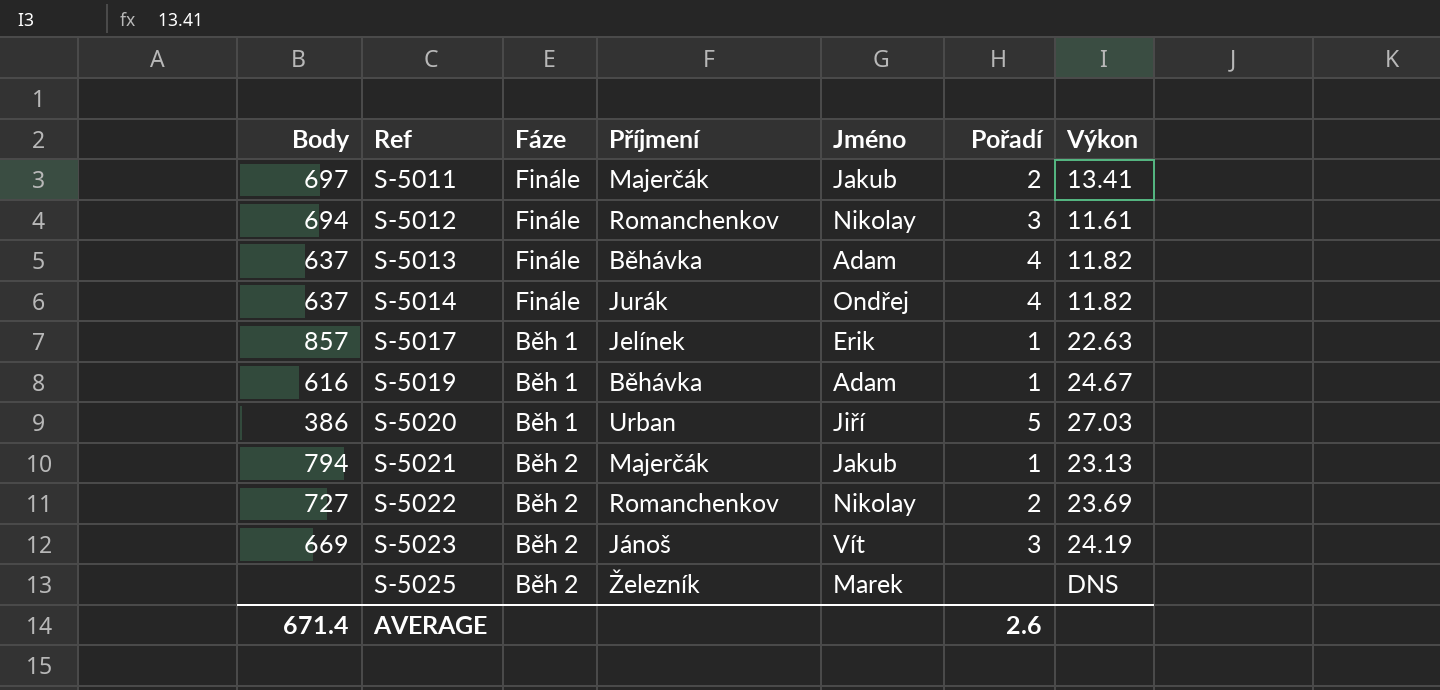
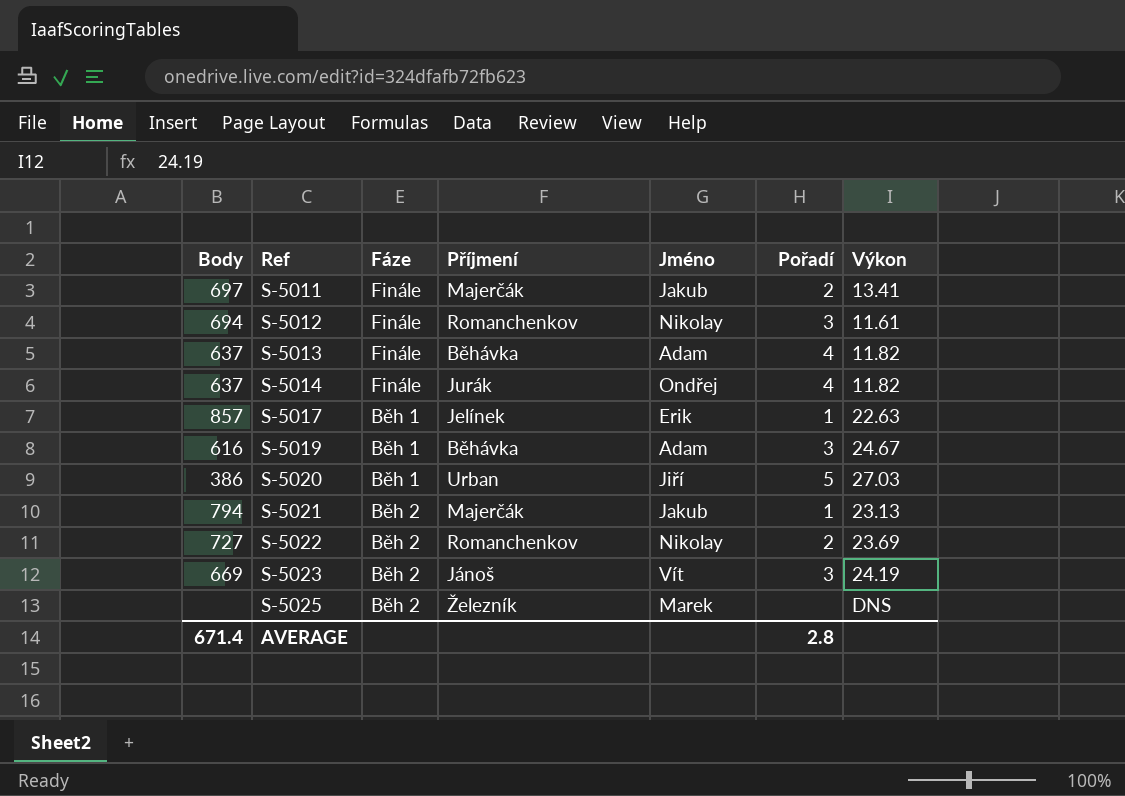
S-5019 | Pořadí: 1 -> 3
AVERAGE | Pořadí: 2.6 -> 2.8

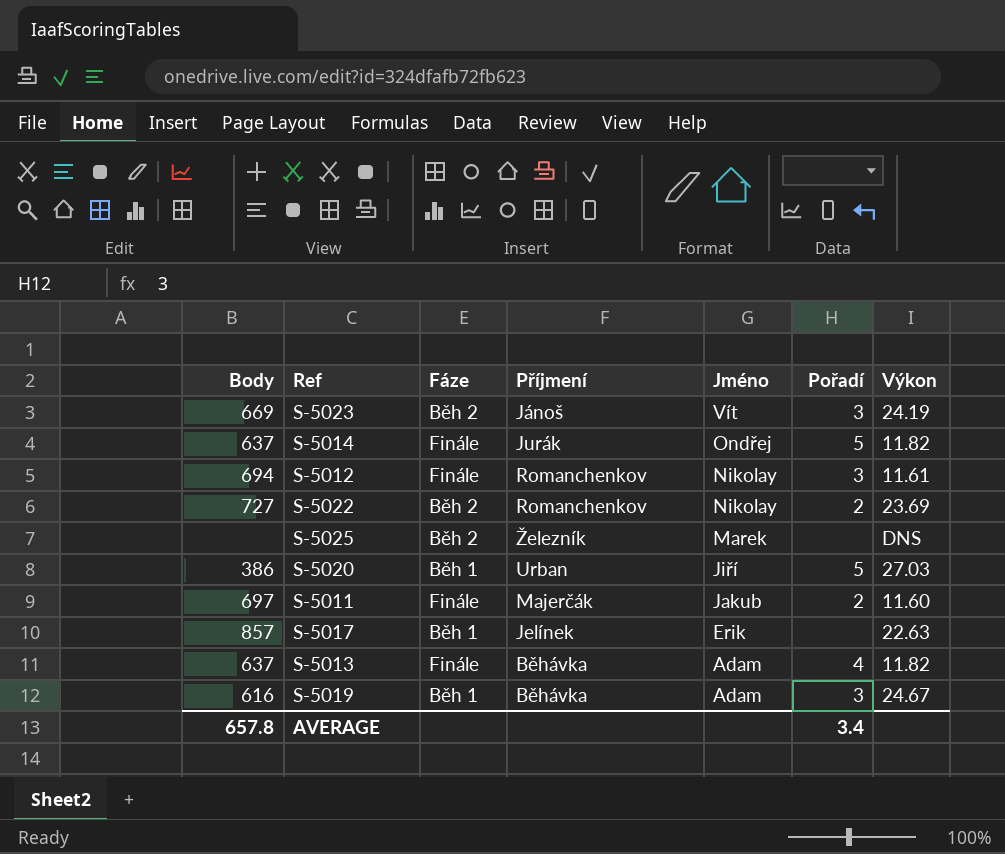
row order: Ref ascending -> Jméno descending
row S-5021: 794 | Běh 2 | Majerčák | Jakub | 1 | 23.13 -> none
S-5014 | Pořadí: 4 -> 5
S-5011 | Výkon: 13.41 -> 11.60
S-5017 | Pořadí: 1 -> none
AVERAGE | Body: 671.4 -> 657.8
AVERAGE | Pořadí: 2.8 -> 3.4

